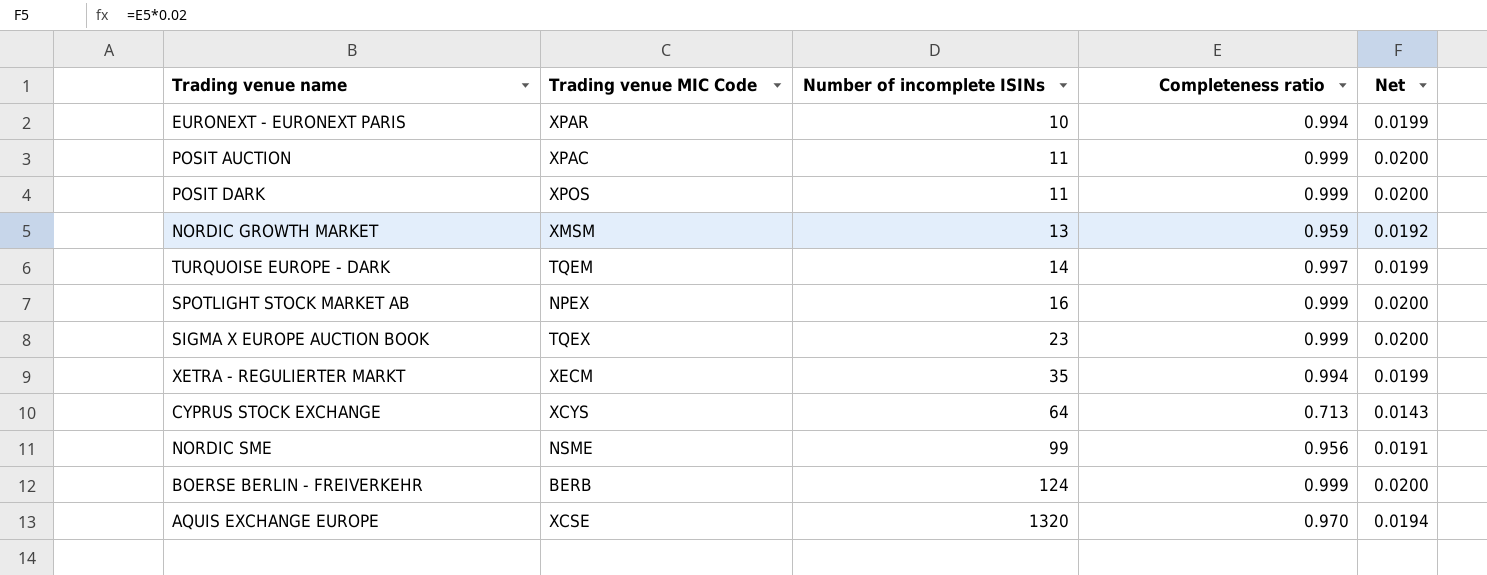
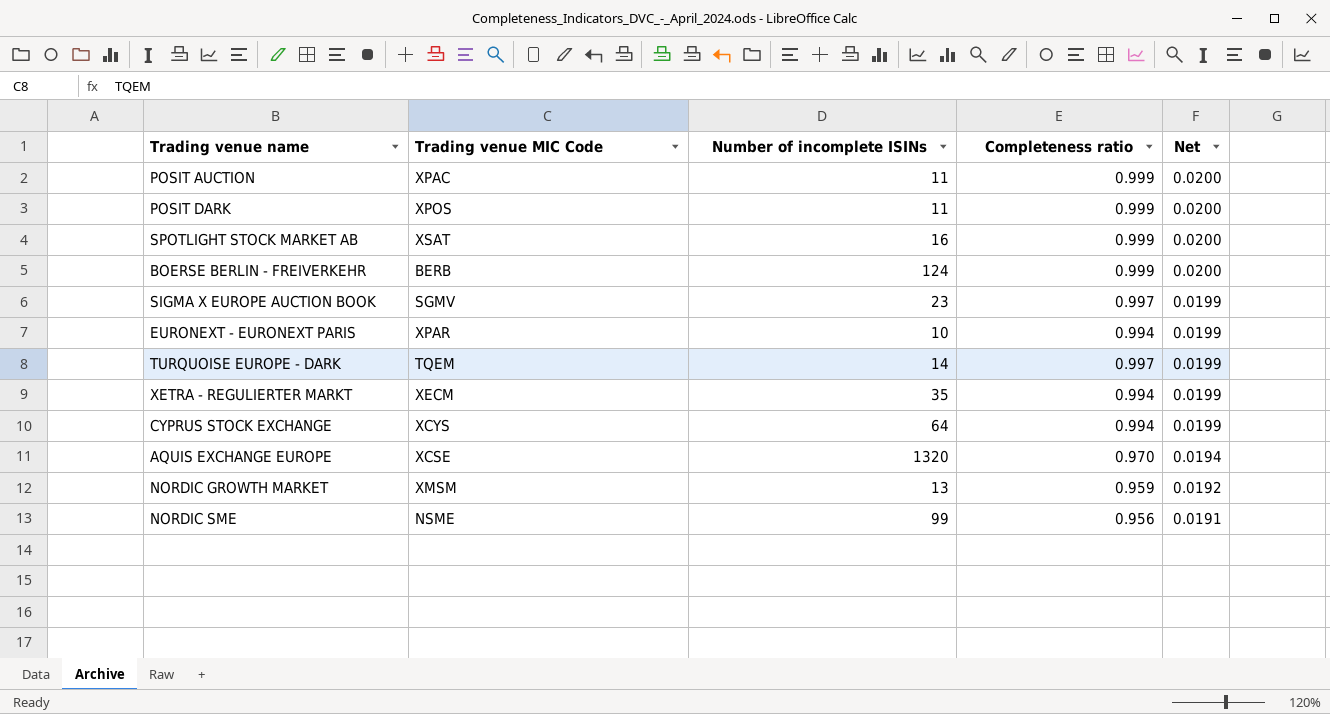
row order: Number of incomplete ISINs ascending -> Net descending
SPOTLIGHT STOCK MARKET AB | Trading venue MIC Code: NPEX -> XSAT
SIGMA X EUROPE AUCTION BOOK | Trading venue MIC Code: TQEX -> SGMV
SIGMA X EUROPE AUCTION BOOK | Completeness ratio: 0.999 -> 0.997
SIGMA X EUROPE AUCTION BOOK | Net: 0.0200 -> 0.0199
CYPRUS STOCK EXCHANGE | Completeness ratio: 0.713 -> 0.994
CYPRUS STOCK EXCHANGE | Net: 0.0143 -> 0.0199

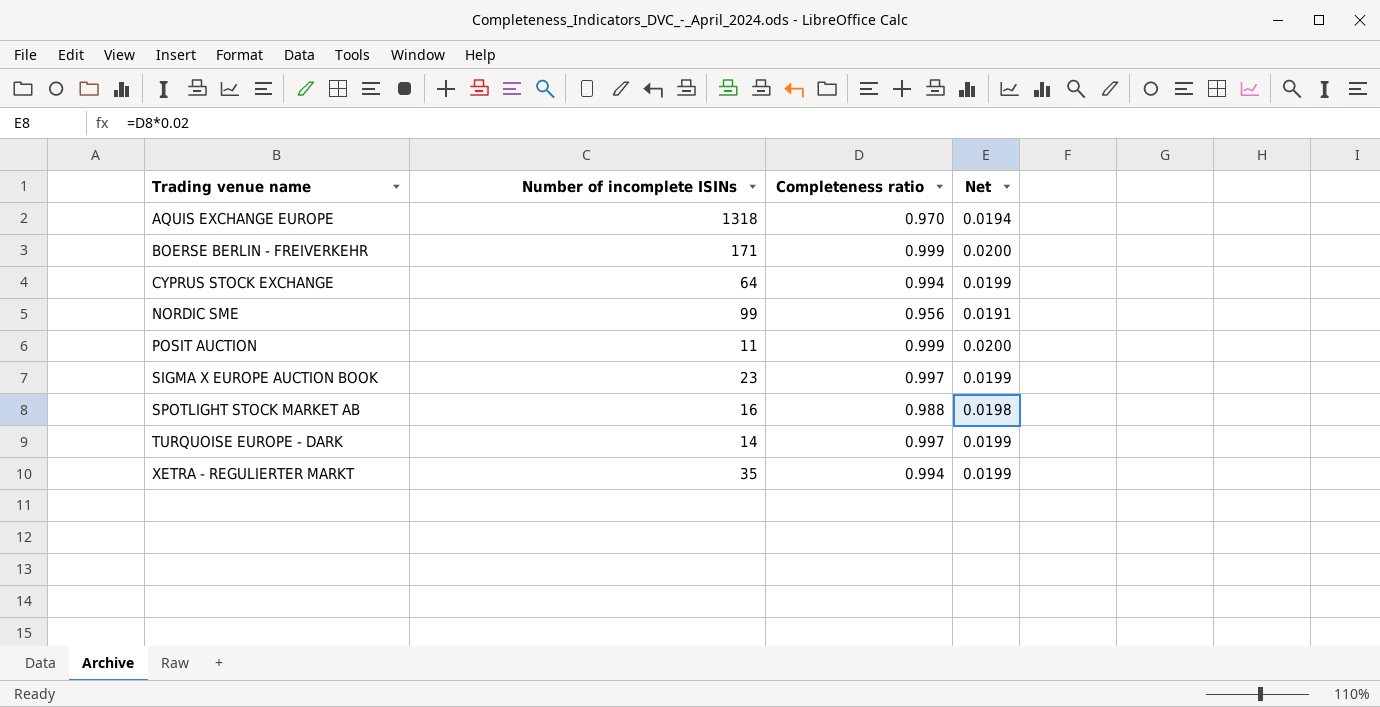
row order: Net descending -> Trading venue name ascending
column Trading venue MIC Code | position: 2 -> none
row POSIT DARK: XPOS | 11 | 0.999 | 0.0200 -> none
row EURONEXT - EURONEXT PARIS: XPAR | 10 | 0.994 | 0.0199 -> none
row NORDIC GROWTH MARKET: XMSM | 13 | 0.959 | 0.0192 -> none
AQUIS EXCHANGE EUROPE | Number of incomplete ISINs: 1320 -> 1318
BOERSE BERLIN - FREIVERKEHR | Number of incomplete ISINs: 124 -> 171
SPOTLIGHT STOCK MARKET AB | Completeness ratio: 0.999 -> 0.988
SPOTLIGHT STOCK MARKET AB | Net: 0.0200 -> 0.0198

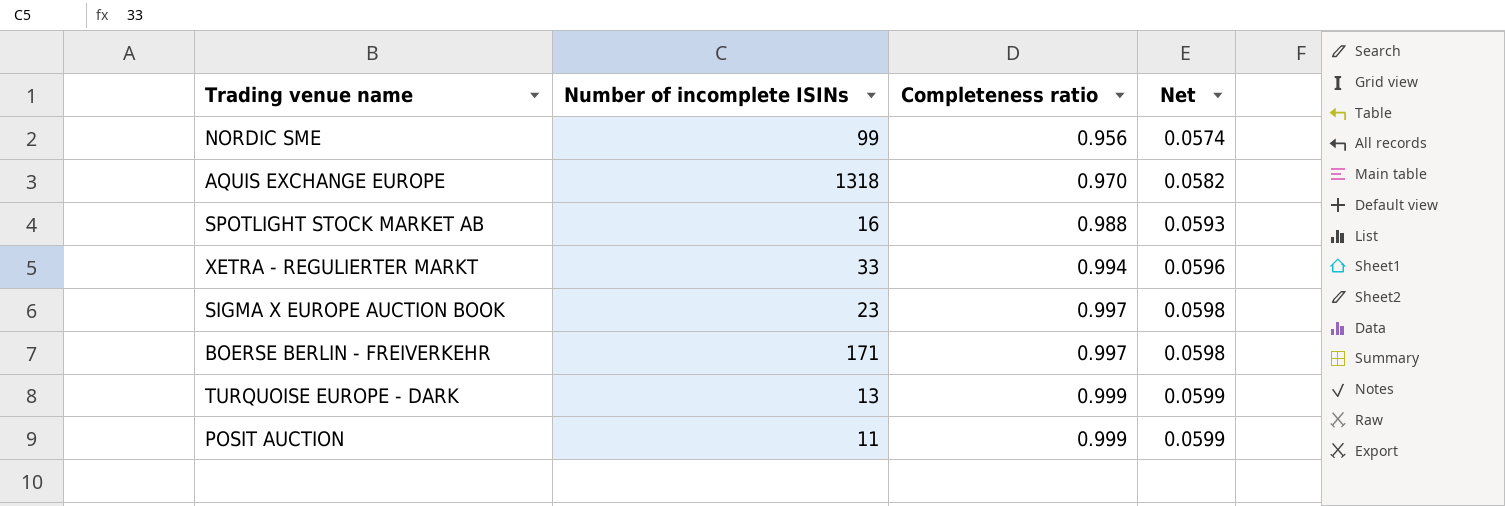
row order: Trading venue name ascending -> Completeness ratio ascending
column Net | formula: [Completeness ratio] * 0.02 -> [Completeness ratio] * 0.06
row CYPRUS STOCK EXCHANGE: 64 | 0.994 | 0.0199 -> none
XETRA - REGULIERTER MARKT | Number of incomplete ISINs: 35 -> 33
BOERSE BERLIN - FREIVERKEHR | Completeness ratio: 0.999 -> 0.997
TURQUOISE EUROPE - DARK | Number of incomplete ISINs: 14 -> 13
TURQUOISE EUROPE - DARK | Completeness ratio: 0.997 -> 0.999

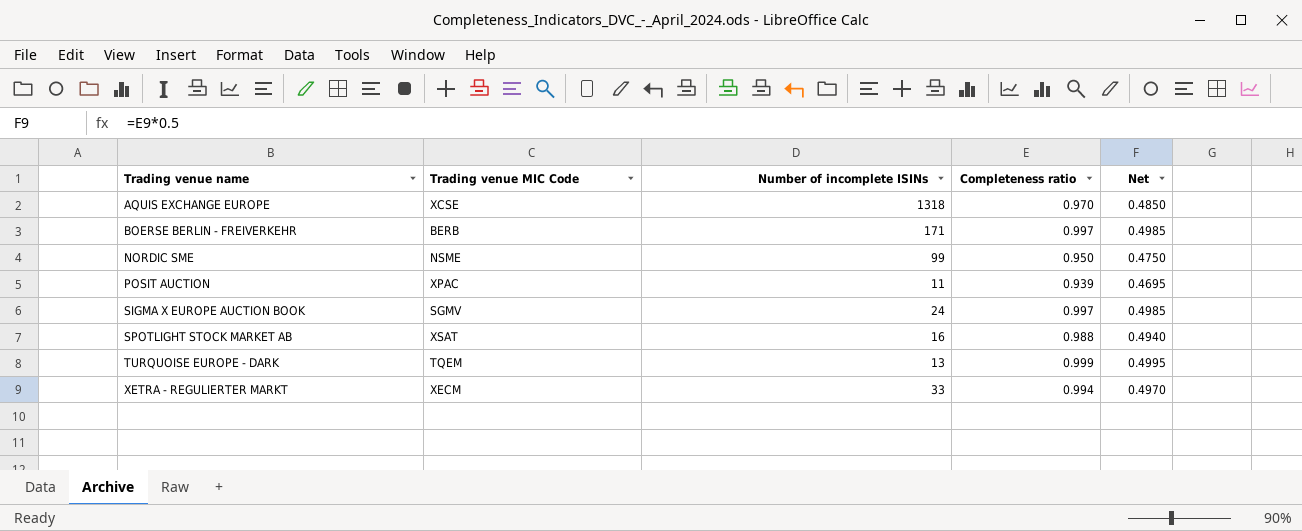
row order: Completeness ratio ascending -> Trading venue name ascending
column Trading venue MIC Code | position: none -> 2
column Net | formula: [Completeness ratio] * 0.06 -> [Completeness ratio] * 0.5
NORDIC SME | Completeness ratio: 0.956 -> 0.950
POSIT AUCTION | Completeness ratio: 0.999 -> 0.939
SIGMA X EUROPE AUCTION BOOK | Number of incomplete ISINs: 23 -> 24

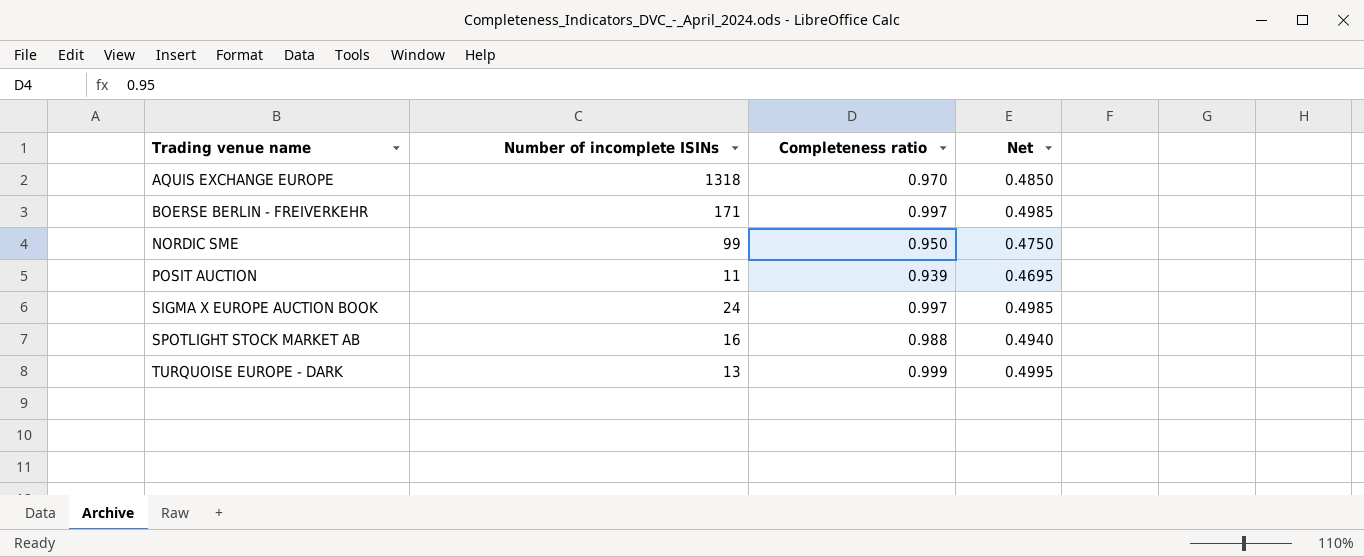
column Trading venue MIC Code | position: 2 -> none
row XETRA - REGULIERTER MARKT: XECM | 33 | 0.994 | 0.4970 -> none

